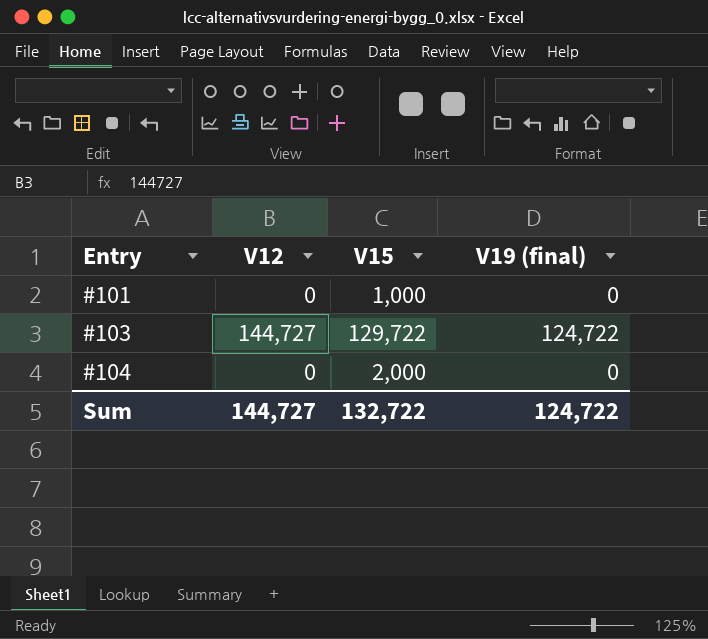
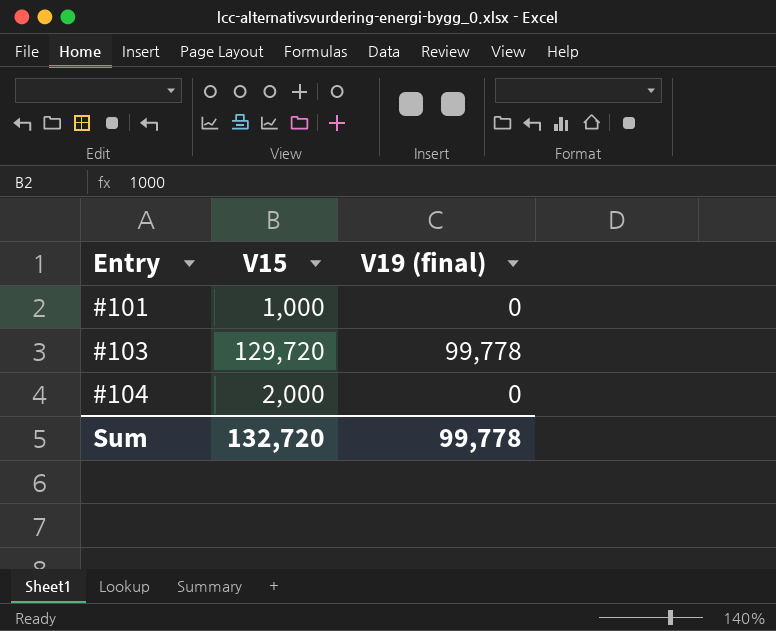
column V12 | position: 2 -> none
#103 | V15: 129,722 -> 129,720
#103 | V19 (final): 124,722 -> 99,778
Sum | V15: 132,722 -> 132,720
Sum | V19 (final): 124,722 -> 99,778

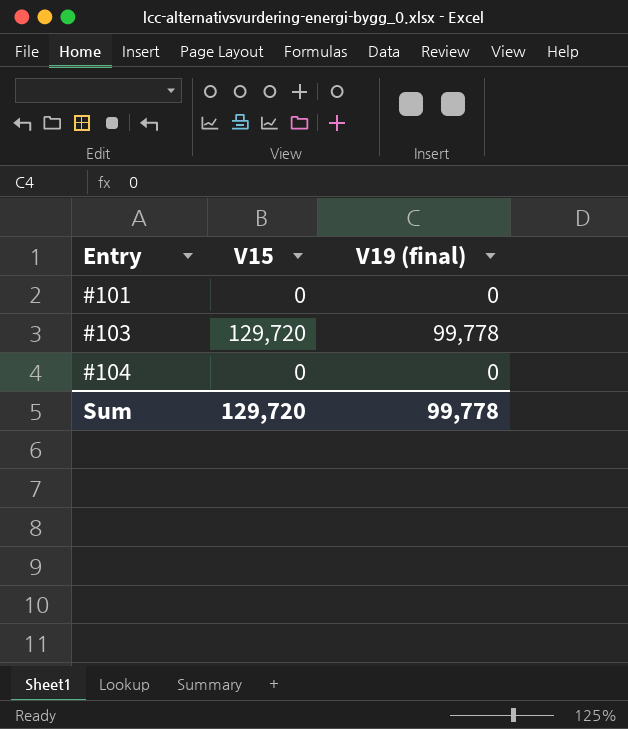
#101 | V15: 1,000 -> 0
#104 | V15: 2,000 -> 0
Sum | V15: 132,720 -> 129,720

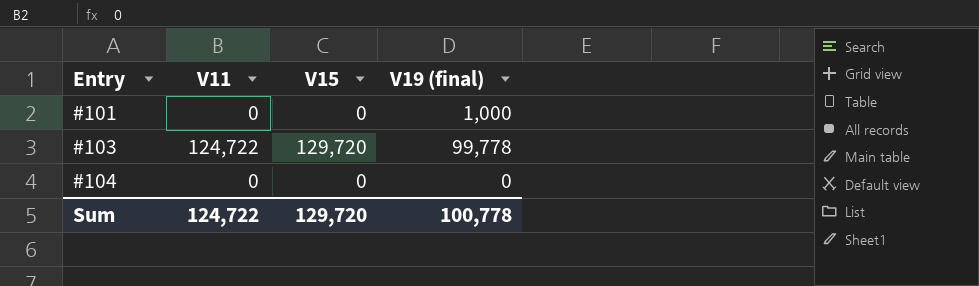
column V11 | position: none -> 2
#101 | V19 (final): 0 -> 1,000
Sum | V19 (final): 99,778 -> 100,778

